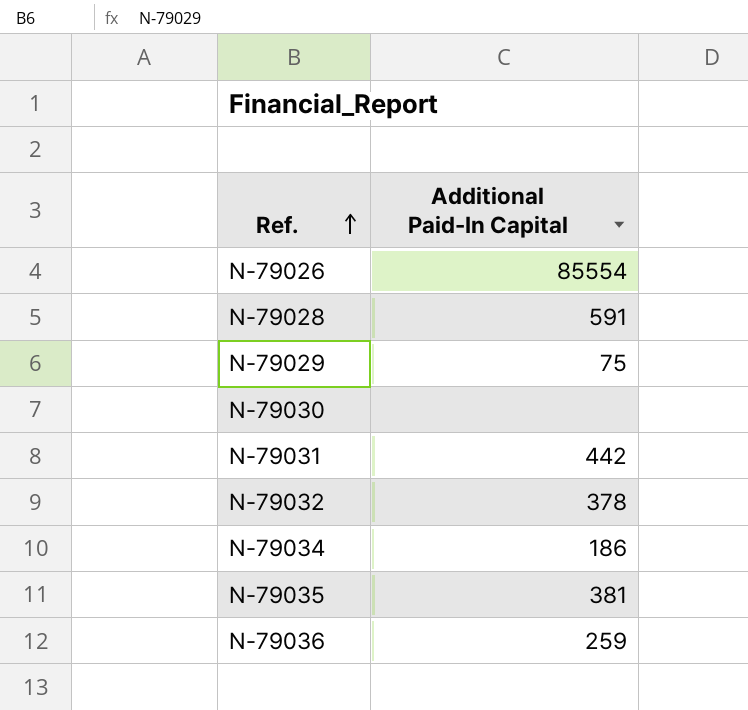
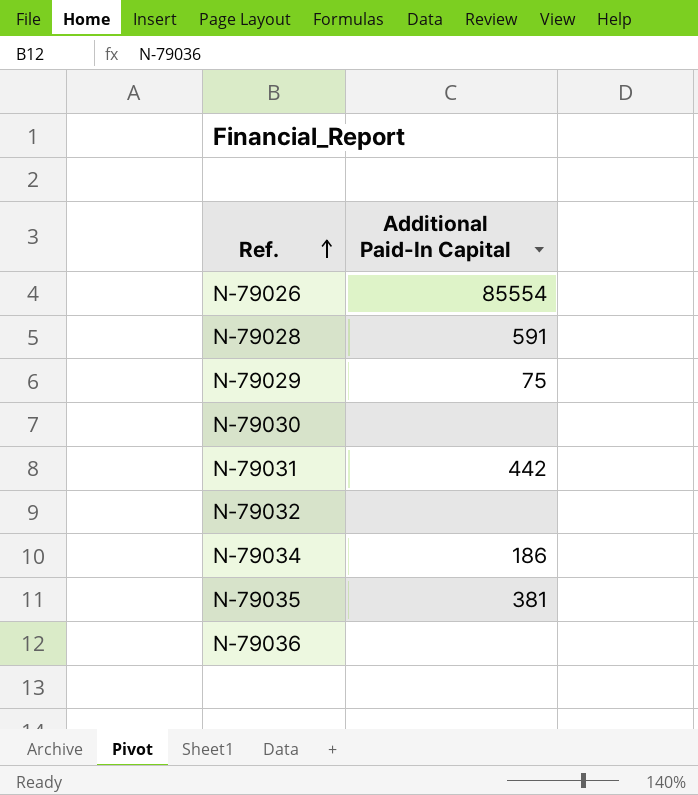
N-79032 | Additional Paid-In Capital: 378 -> none
N-79036 | Additional Paid-In Capital: 259 -> none

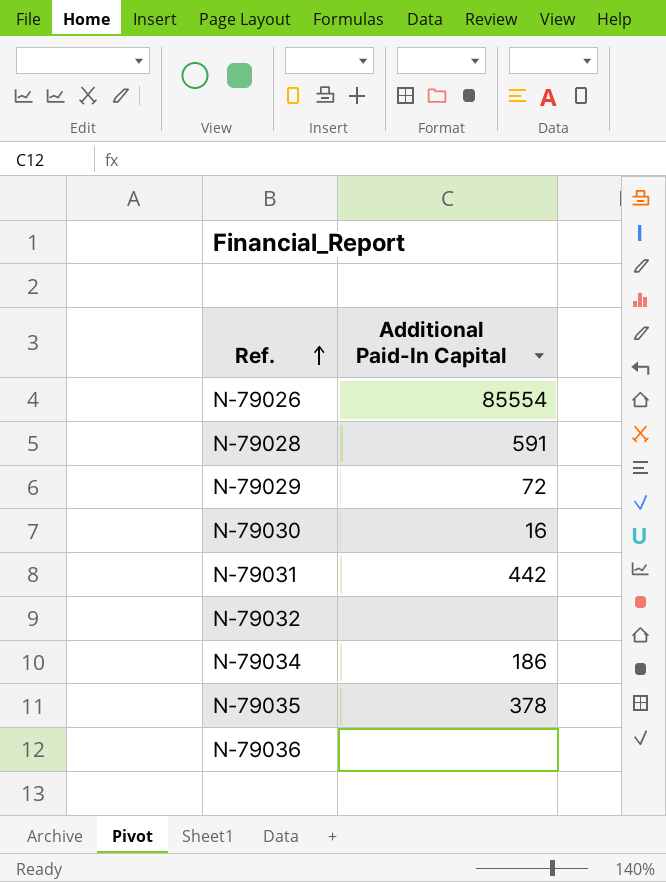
N-79029 | Additional Paid-In Capital: 75 -> 72
N-79030 | Additional Paid-In Capital: none -> 16
N-79035 | Additional Paid-In Capital: 381 -> 378

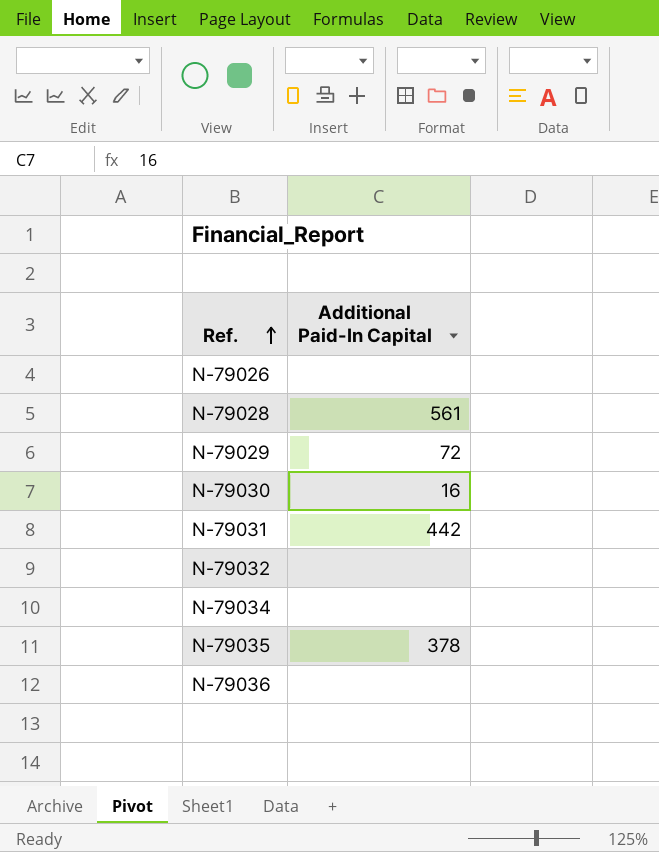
N-79026 | Additional Paid-In Capital: 85554 -> none
N-79028 | Additional Paid-In Capital: 591 -> 561
N-79034 | Additional Paid-In Capital: 186 -> none

